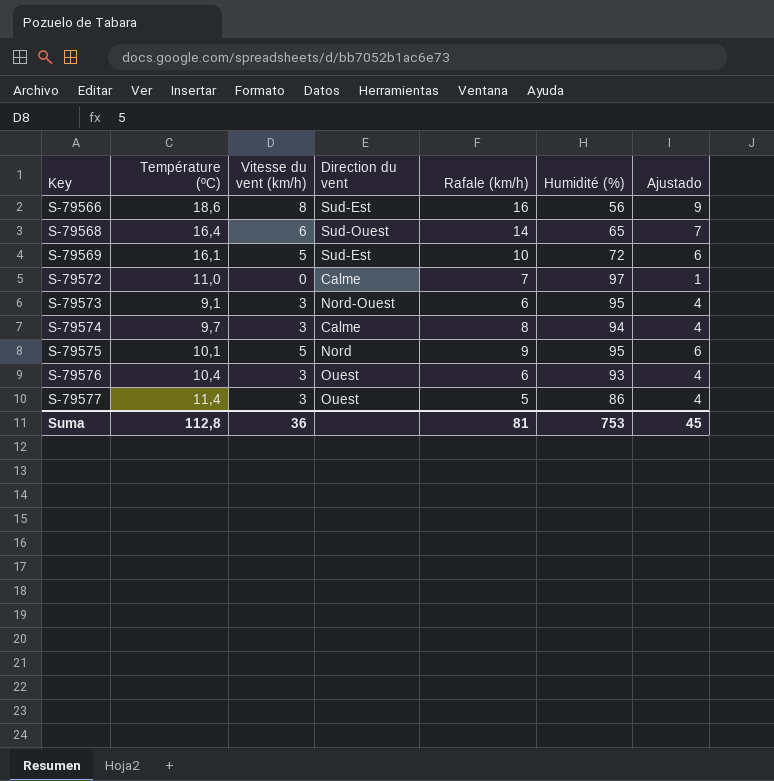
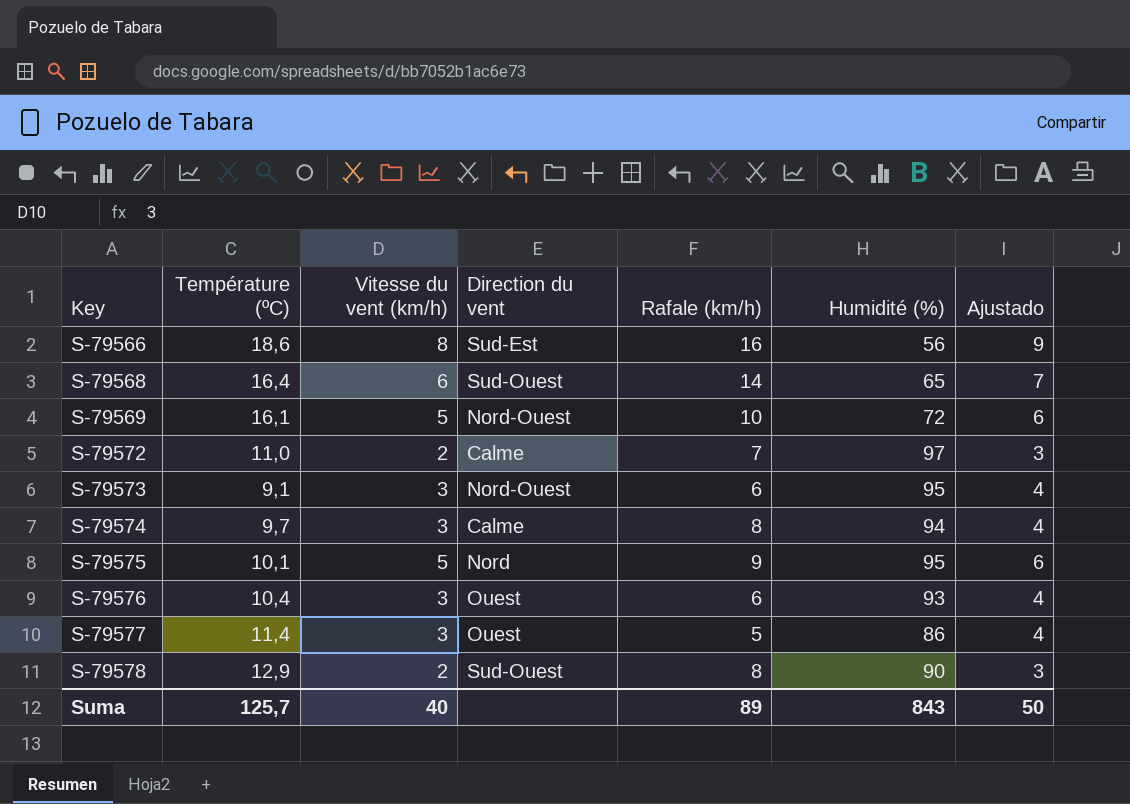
S-79569 | Direction du vent: Sud-Est -> Nord-Ouest
S-79572 | Vitesse du vent (km/h): 0 -> 2
S-79572 | Ajustado: 1 -> 3
row S-79578: none -> 12,9 | 2 | Sud-Ouest | 8 | 90 | 3
Suma | Température (ºC): 112,8 -> 125,7
Suma | Vitesse du vent (km/h): 36 -> 40
Suma | Rafale (km/h): 81 -> 89
Suma | Humidité (%): 753 -> 843
Suma | Ajustado: 45 -> 50

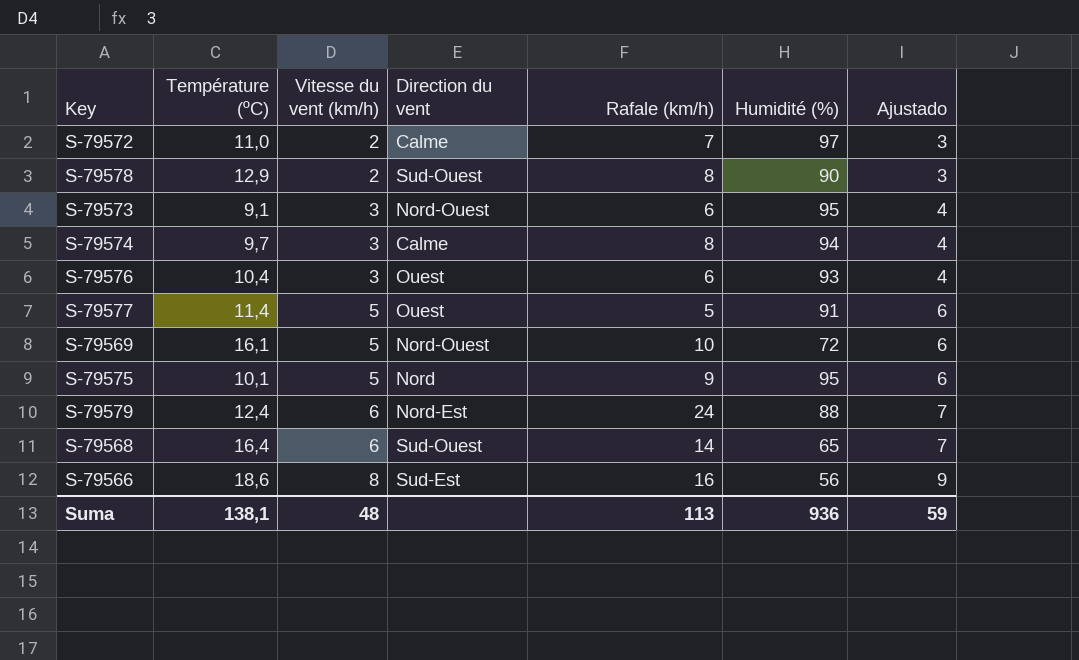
row order: Key ascending -> Vitesse du vent (km/h) ascending
S-79577 | Vitesse du vent (km/h): 3 -> 5
S-79577 | Humidité (%): 86 -> 91
S-79577 | Ajustado: 4 -> 6
row S-79579: none -> 12,4 | 6 | Nord-Est | 24 | 88 | 7
Suma | Température (ºC): 125,7 -> 138,1
Suma | Vitesse du vent (km/h): 40 -> 48
Suma | Rafale (km/h): 89 -> 113
Suma | Humidité (%): 843 -> 936
Suma | Ajustado: 50 -> 59

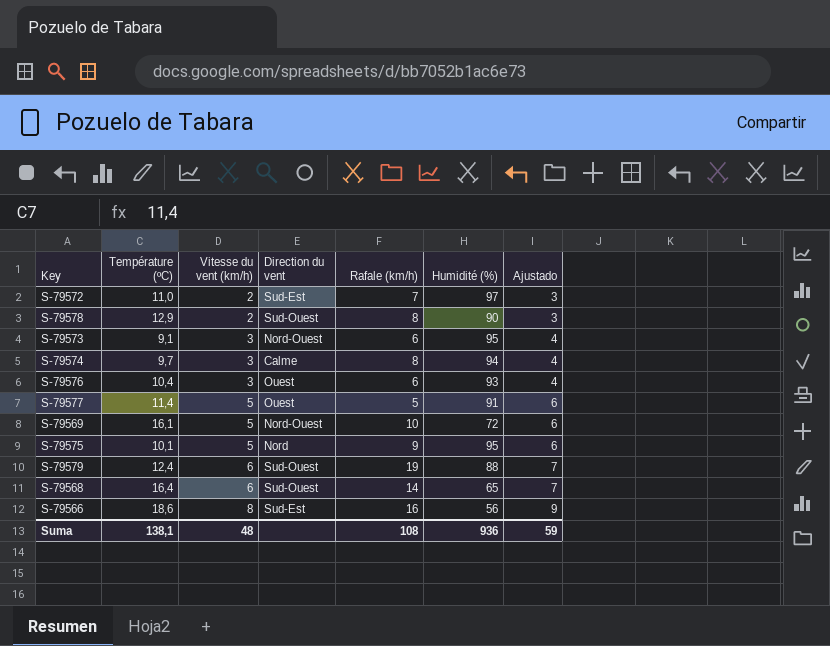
S-79572 | Direction du vent: Calme -> Sud-Est
S-79579 | Direction du vent: Nord-Est -> Sud-Ouest
S-79579 | Rafale (km/h): 24 -> 19
Suma | Rafale (km/h): 113 -> 108

